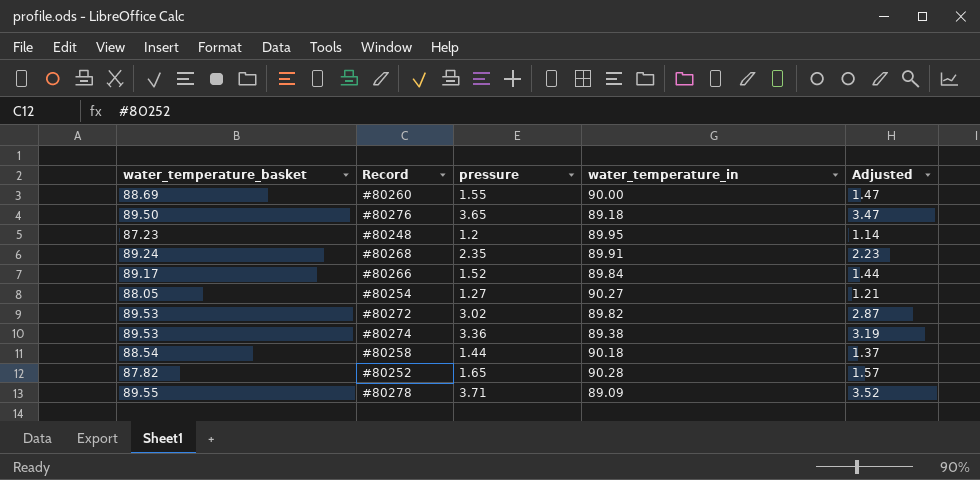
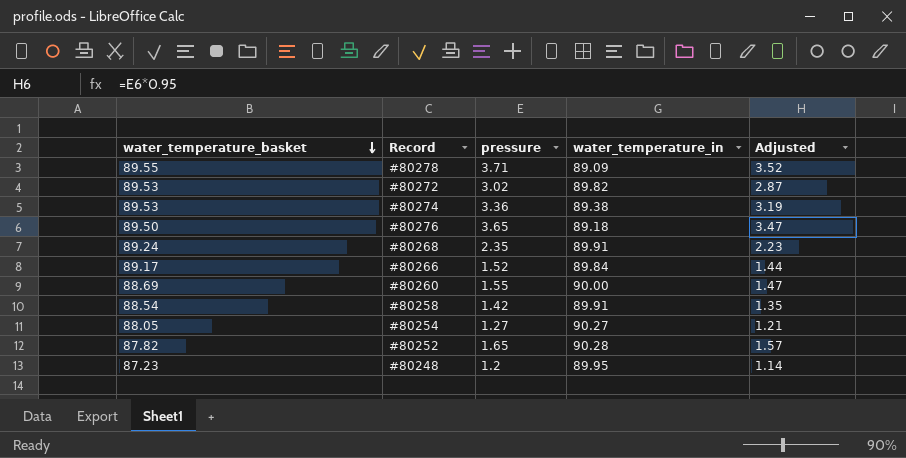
row order: none -> water_temperature_basket descending
#80258 | pressure: 1.44 -> 1.42
#80258 | water_temperature_in: 90.18 -> 89.91
#80258 | Adjusted: 1.37 -> 1.35

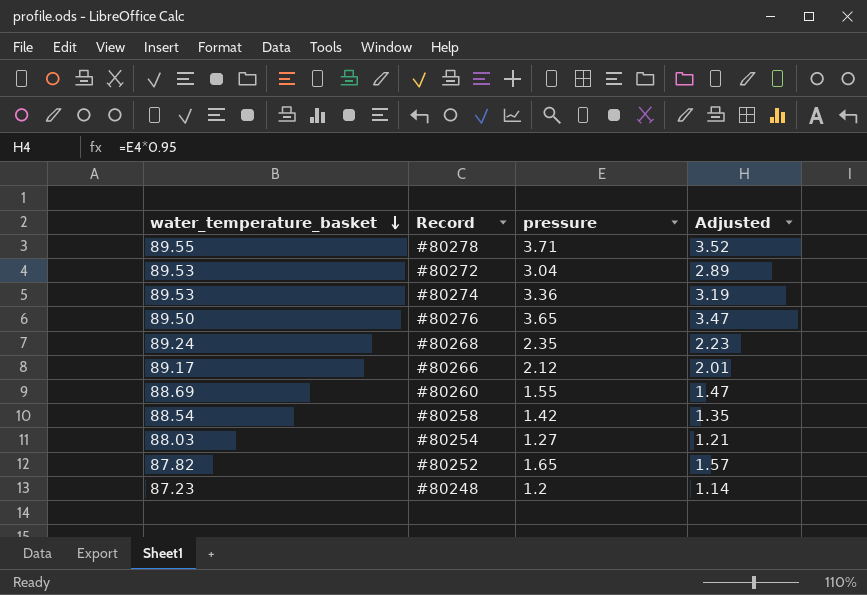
column water_temperature_in | position: 4 -> none
#80272 | pressure: 3.02 -> 3.04
#80272 | Adjusted: 2.87 -> 2.89
#80266 | pressure: 1.52 -> 2.12
#80266 | Adjusted: 1.44 -> 2.01
#80254 | water_temperature_basket: 88.05 -> 88.03

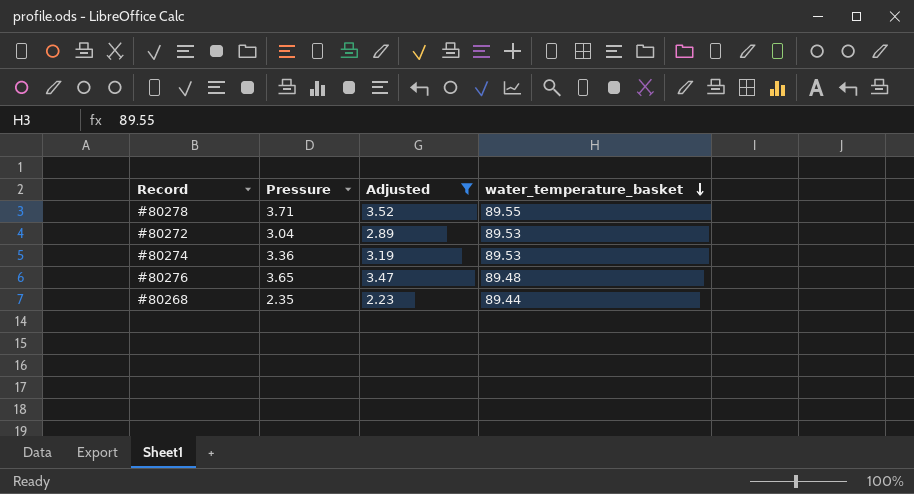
filter: none -> Adjusted >= 2.23
column name: pressure -> Pressure
column water_temperature_basket | position: 1 -> 4
#80276 | water_temperature_basket: 89.50 -> 89.48
#80268 | water_temperature_basket: 89.24 -> 89.44

